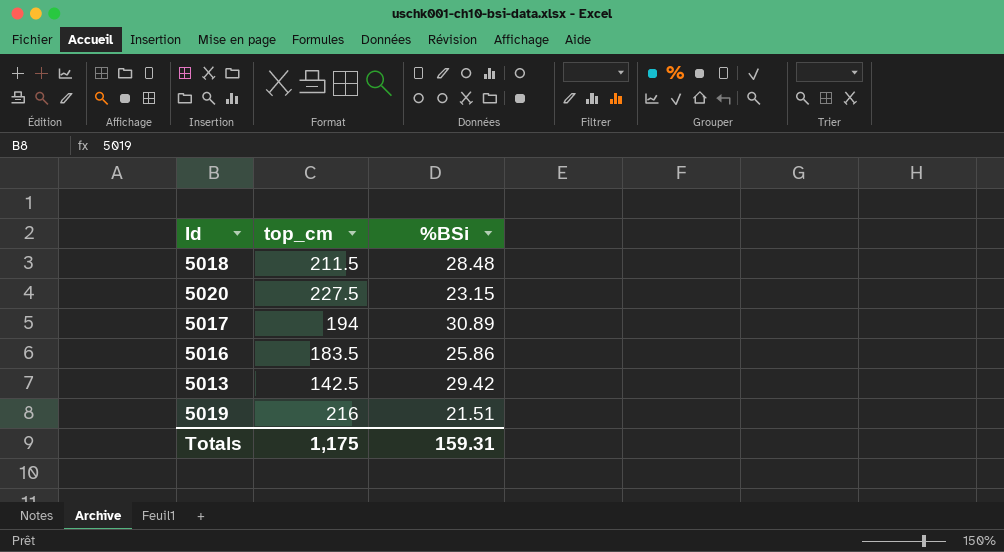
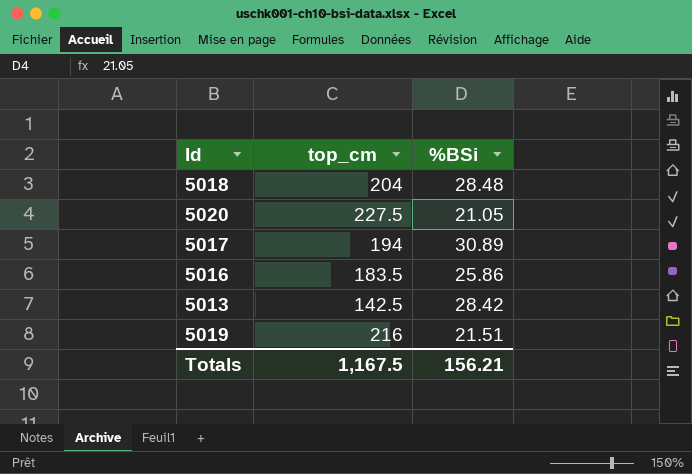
5018 | top_cm: 211.5 -> 204
5020 | %BSi: 23.15 -> 21.05
5013 | %BSi: 29.42 -> 28.42
Totals | top_cm: 1,175 -> 1,167.5
Totals | %BSi: 159.31 -> 156.21

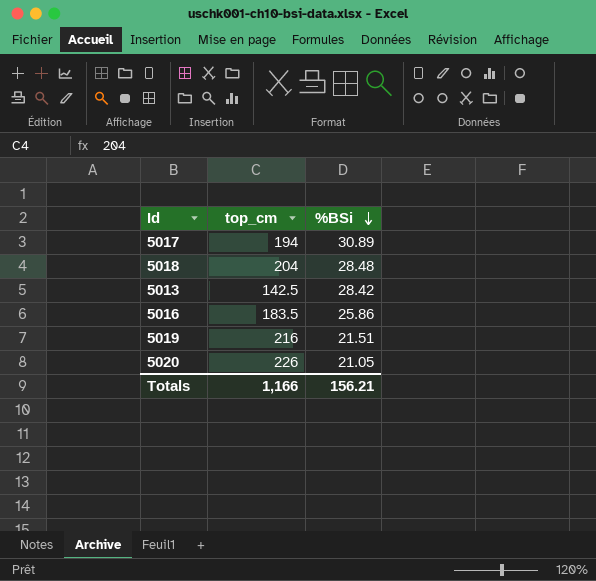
row order: none -> %BSi descending
5020 | top_cm: 227.5 -> 226
Totals | top_cm: 1,167.5 -> 1,166

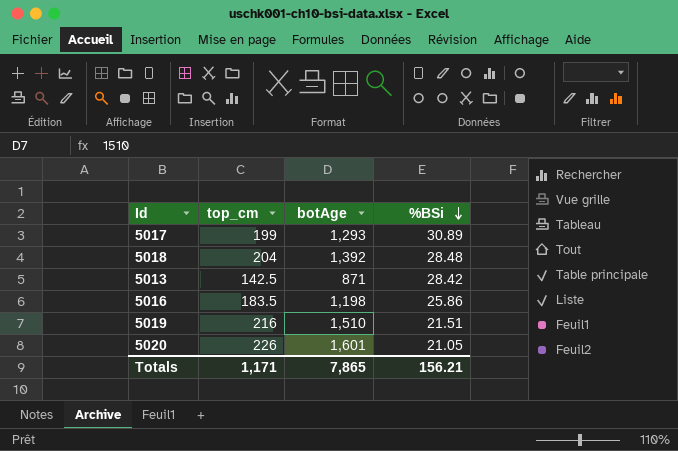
column botAge | position: none -> 3
5017 | top_cm: 194 -> 199
Totals | top_cm: 1,166 -> 1,171

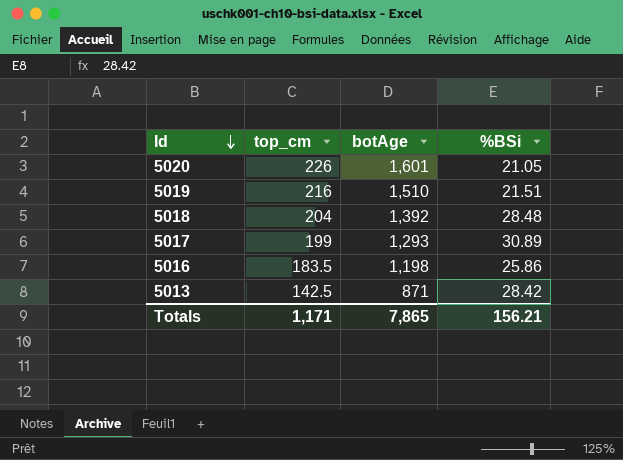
row order: %BSi descending -> Id descending

